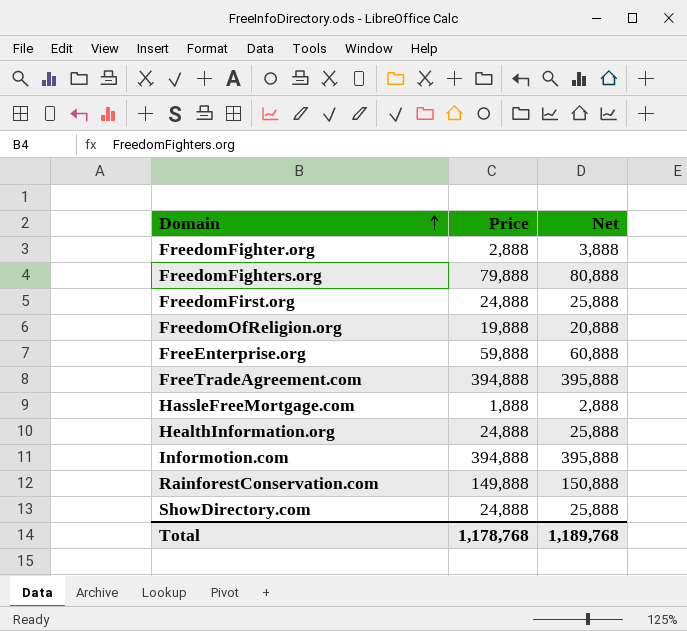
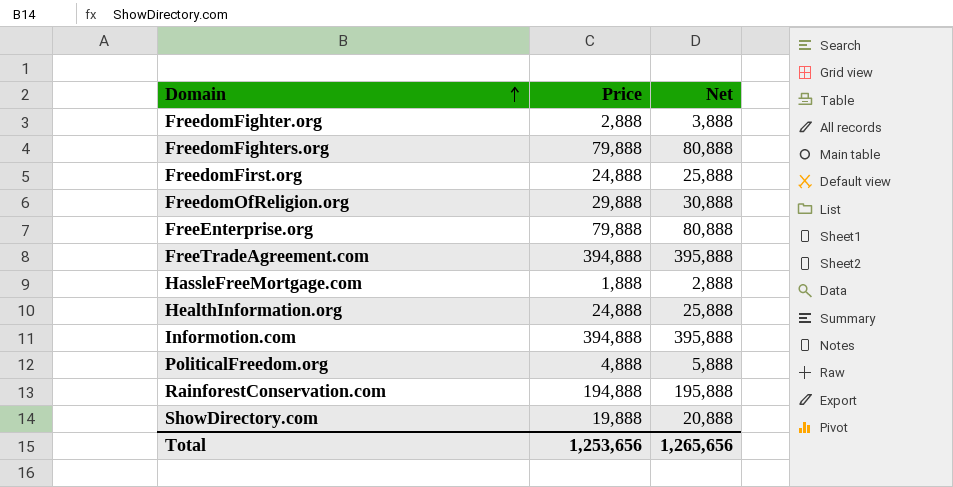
FreedomOfReligion.org | Price: 19,888 -> 29,888
FreedomOfReligion.org | Net: 20,888 -> 30,888
FreeEnterprise.org | Price: 59,888 -> 79,888
FreeEnterprise.org | Net: 60,888 -> 80,888
row PoliticalFreedom.org: none -> 4,888 | 5,888
RainforestConservation.com | Price: 149,888 -> 194,888
RainforestConservation.com | Net: 150,888 -> 195,888
ShowDirectory.com | Price: 24,888 -> 19,888
ShowDirectory.com | Net: 25,888 -> 20,888
Total | Price: 1,178,768 -> 1,253,656
Total | Net: 1,189,768 -> 1,265,656

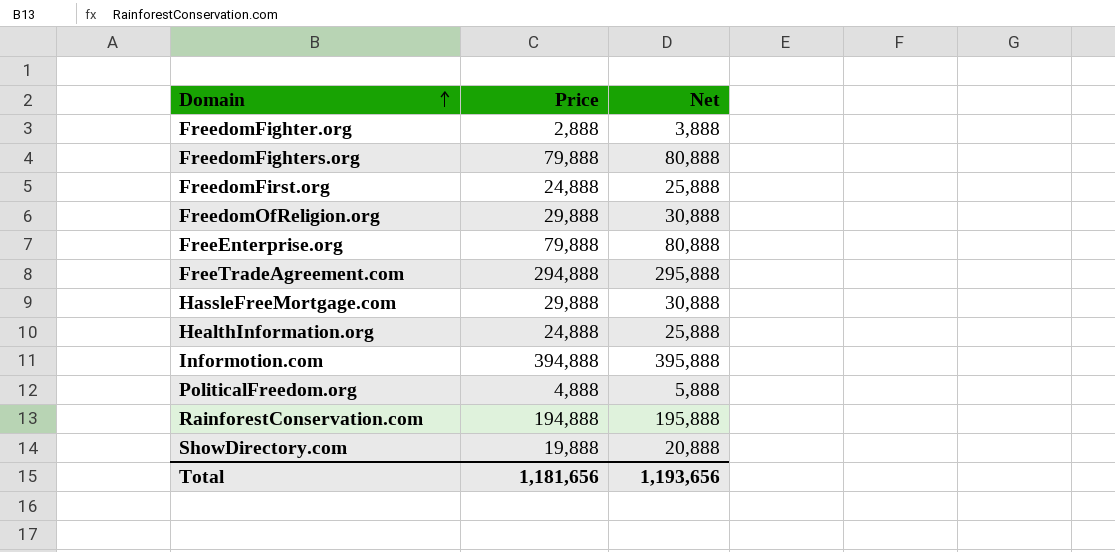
FreeTradeAgreement.com | Price: 394,888 -> 294,888
FreeTradeAgreement.com | Net: 395,888 -> 295,888
HassleFreeMortgage.com | Price: 1,888 -> 29,888
HassleFreeMortgage.com | Net: 2,888 -> 30,888
Total | Price: 1,253,656 -> 1,181,656
Total | Net: 1,265,656 -> 1,193,656

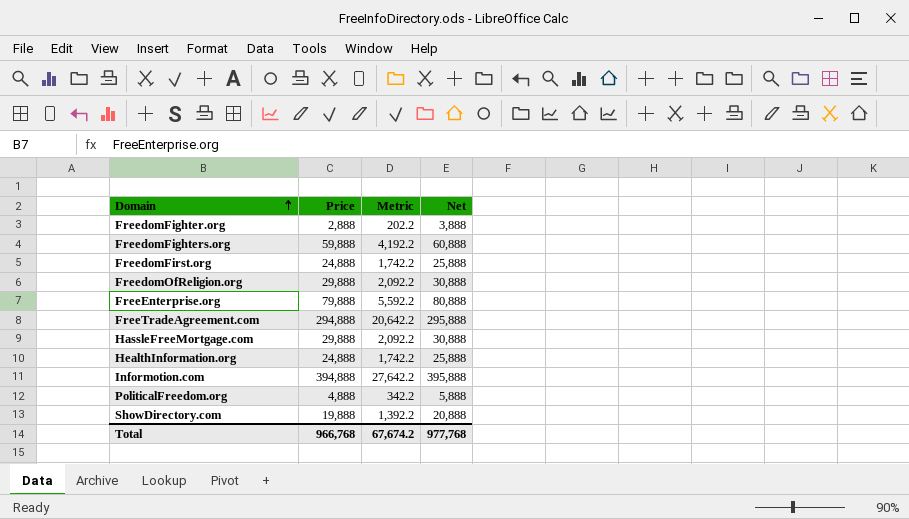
column Metric | formula: none -> [Price] * 0.07
row RainforestConservation.com: 194,888 | 195,888 -> none
FreedomFighters.org | Price: 79,888 -> 59,888
FreedomFighters.org | Net: 80,888 -> 60,888
Total | Price: 1,181,656 -> 966,768
Total | Net: 1,193,656 -> 977,768

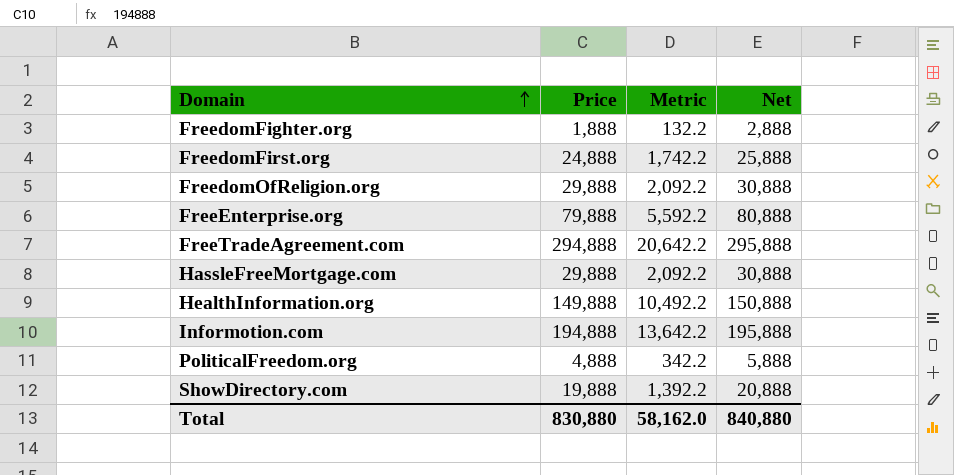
row FreedomFighters.org: 59,888 | 4,192.2 | 60,888 -> none
FreedomFighter.org | Price: 2,888 -> 1,888
FreedomFighter.org | Metric: 202.2 -> 132.2
FreedomFighter.org | Net: 3,888 -> 2,888
HealthInformation.org | Price: 24,888 -> 149,888
HealthInformation.org | Metric: 1,742.2 -> 10,492.2
HealthInformation.org | Net: 25,888 -> 150,888
Informotion.com | Price: 394,888 -> 194,888
Informotion.com | Metric: 27,642.2 -> 13,642.2
Informotion.com | Net: 395,888 -> 195,888
Total | Price: 966,768 -> 830,880
Total | Metric: 67,674.2 -> 58,162.0
Total | Net: 977,768 -> 840,880

